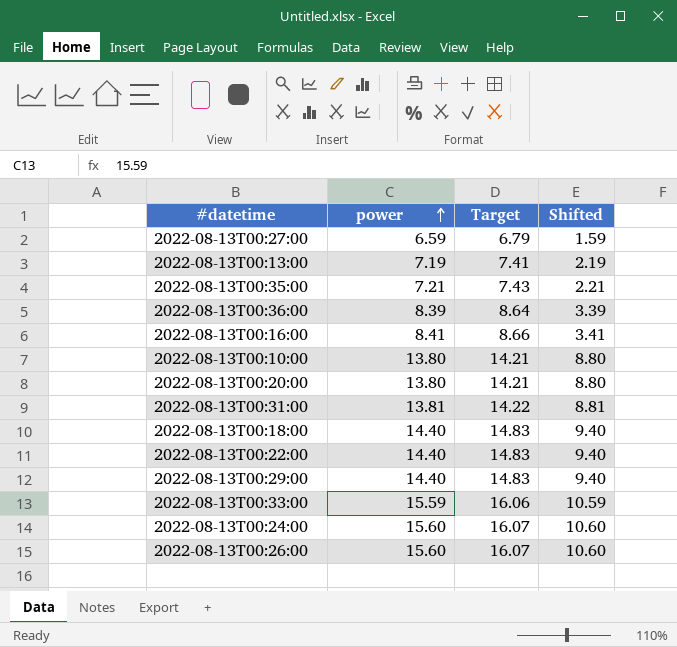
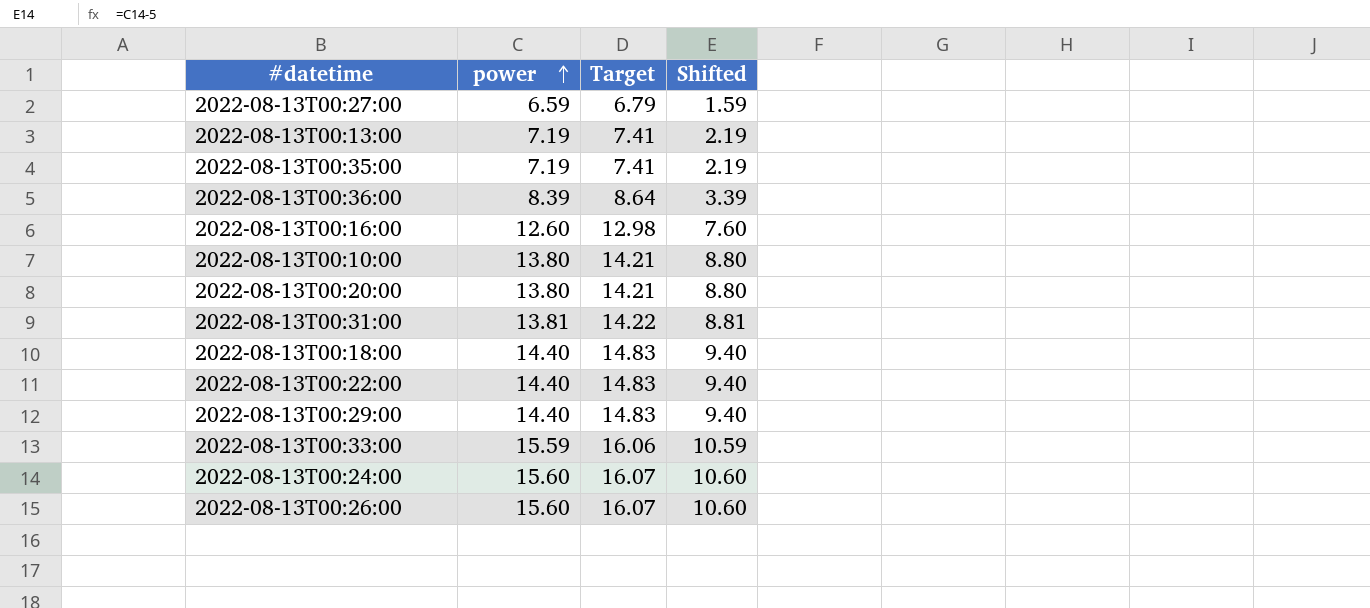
2022-08-13T00:35:00 | power: 7.21 -> 7.19
2022-08-13T00:35:00 | Target: 7.43 -> 7.41
2022-08-13T00:35:00 | Shifted: 2.21 -> 2.19
2022-08-13T00:16:00 | power: 8.41 -> 12.60
2022-08-13T00:16:00 | Target: 8.66 -> 12.98
2022-08-13T00:16:00 | Shifted: 3.41 -> 7.60

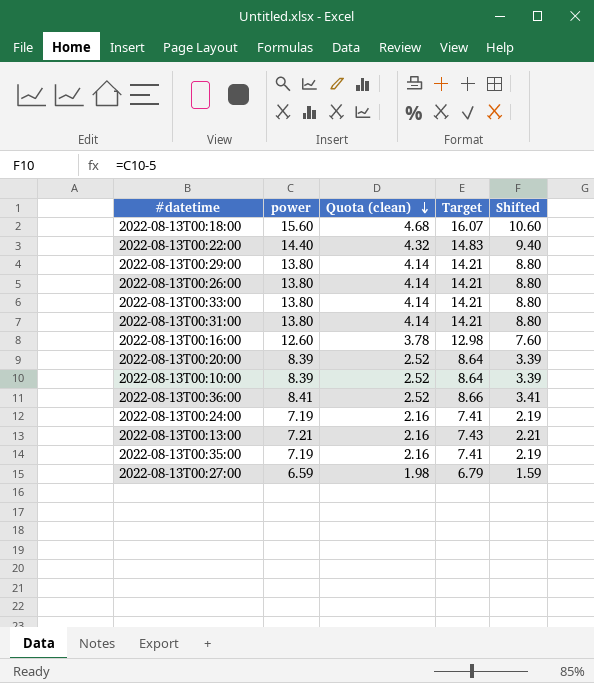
row order: power ascending -> Quota (clean) descending
column Quota (clean) | formula: none -> [power] * 0.3
2022-08-13T00:18:00 | power: 14.40 -> 15.60
2022-08-13T00:18:00 | Target: 14.83 -> 16.07
2022-08-13T00:18:00 | Shifted: 9.40 -> 10.60
2022-08-13T00:29:00 | power: 14.40 -> 13.80
2022-08-13T00:29:00 | Target: 14.83 -> 14.21
2022-08-13T00:29:00 | Shifted: 9.40 -> 8.80
2022-08-13T00:26:00 | power: 15.60 -> 13.80
2022-08-13T00:26:00 | Target: 16.07 -> 14.21
2022-08-13T00:26:00 | Shifted: 10.60 -> 8.80
2022-08-13T00:33:00 | power: 15.59 -> 13.80
2022-08-13T00:33:00 | Target: 16.06 -> 14.21
2022-08-13T00:33:00 | Shifted: 10.59 -> 8.80
2022-08-13T00:31:00 | power: 13.81 -> 13.80
2022-08-13T00:31:00 | Target: 14.22 -> 14.21
2022-08-13T00:31:00 | Shifted: 8.81 -> 8.80
2022-08-13T00:20:00 | power: 13.80 -> 8.39
2022-08-13T00:20:00 | Target: 14.21 -> 8.64
2022-08-13T00:20:00 | Shifted: 8.80 -> 3.39
2022-08-13T00:10:00 | power: 13.80 -> 8.39
2022-08-13T00:10:00 | Target: 14.21 -> 8.64
2022-08-13T00:10:00 | Shifted: 8.80 -> 3.39
2022-08-13T00:36:00 | power: 8.39 -> 8.41
2022-08-13T00:36:00 | Target: 8.64 -> 8.66
2022-08-13T00:36:00 | Shifted: 3.39 -> 3.41
2022-08-13T00:24:00 | power: 15.60 -> 7.19
2022-08-13T00:24:00 | Target: 16.07 -> 7.41
2022-08-13T00:24:00 | Shifted: 10.60 -> 2.19
2022-08-13T00:13:00 | power: 7.19 -> 7.21
2022-08-13T00:13:00 | Target: 7.41 -> 7.43
2022-08-13T00:13:00 | Shifted: 2.19 -> 2.21

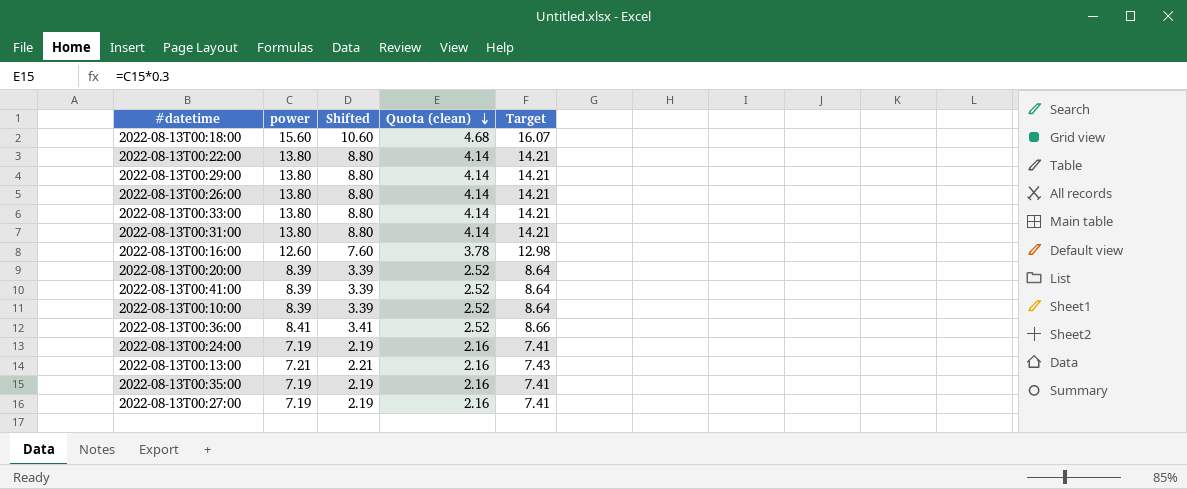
column Shifted | position: 5 -> 3
2022-08-13T00:22:00 | power: 14.40 -> 13.80
2022-08-13T00:22:00 | Shifted: 9.40 -> 8.80
2022-08-13T00:22:00 | Quota (clean): 4.32 -> 4.14
2022-08-13T00:22:00 | Target: 14.83 -> 14.21
row 2022-08-13T00:41:00: none -> 8.39 | 3.39 | 2.52 | 8.64
2022-08-13T00:27:00 | power: 6.59 -> 7.19
2022-08-13T00:27:00 | Shifted: 1.59 -> 2.19
2022-08-13T00:27:00 | Quota (clean): 1.98 -> 2.16
2022-08-13T00:27:00 | Target: 6.79 -> 7.41

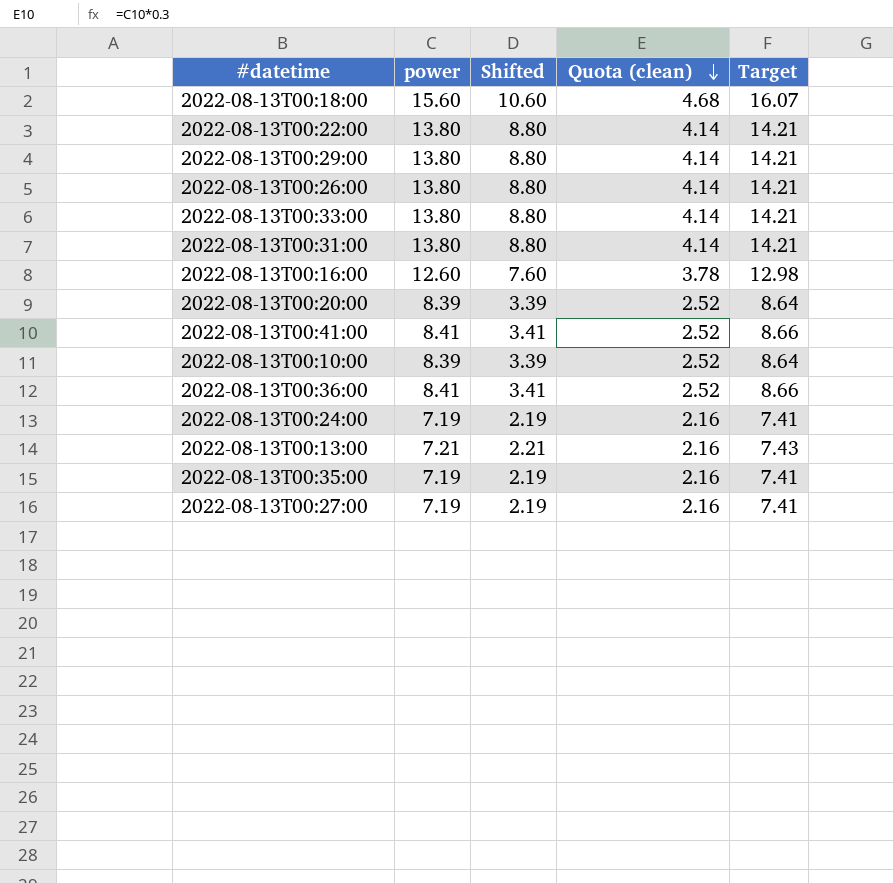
2022-08-13T00:41:00 | power: 8.39 -> 8.41
2022-08-13T00:41:00 | Shifted: 3.39 -> 3.41
2022-08-13T00:41:00 | Target: 8.64 -> 8.66

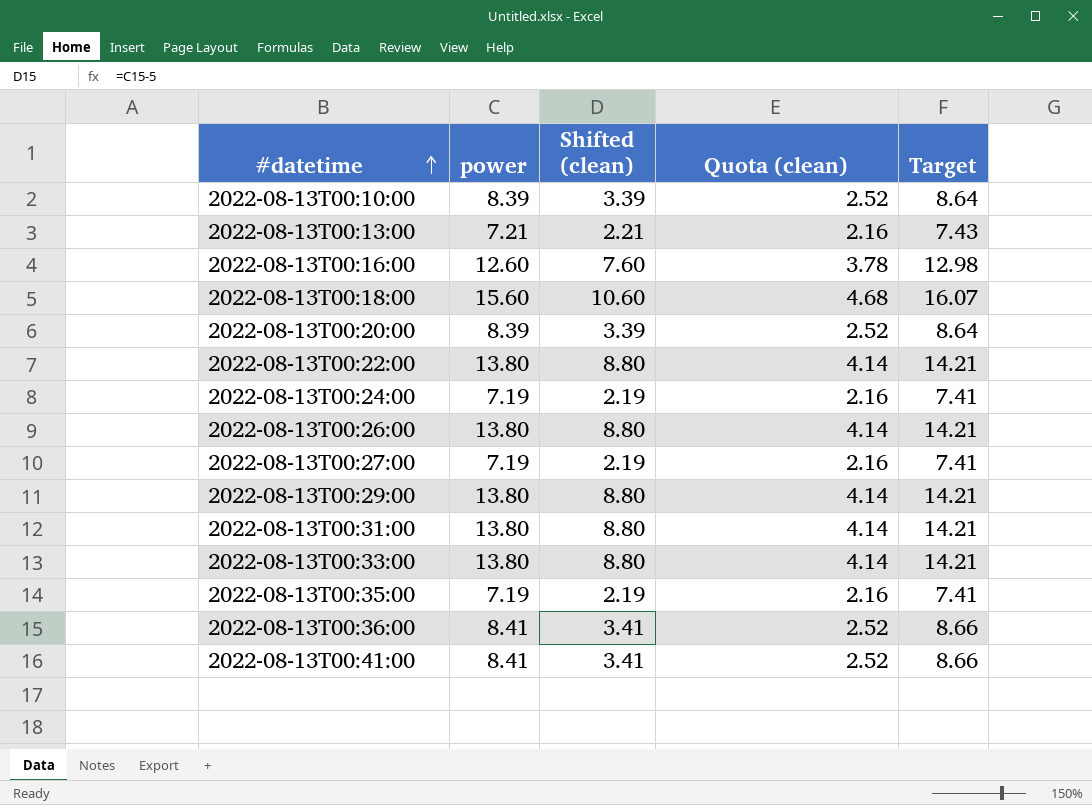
row order: Quota (clean) descending -> #datetime ascending
column name: Shifted -> Shifted (clean)

